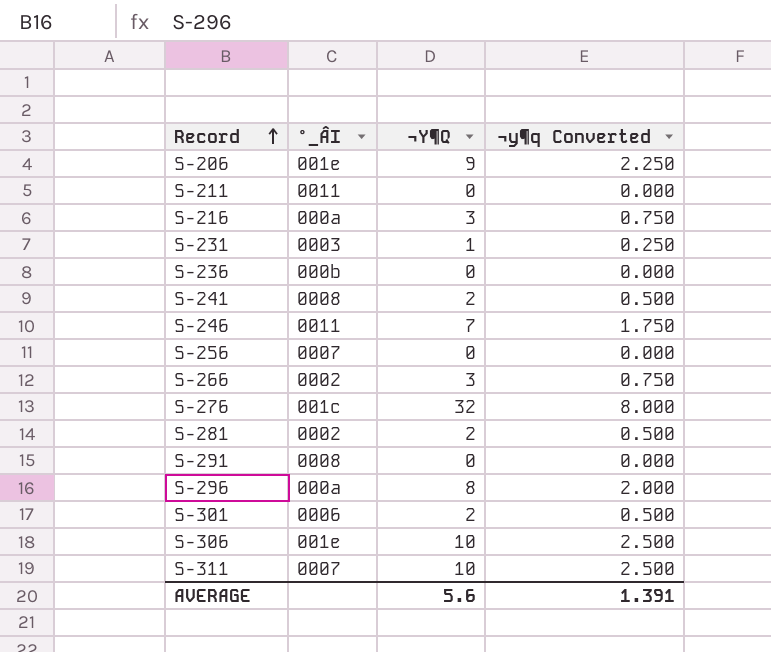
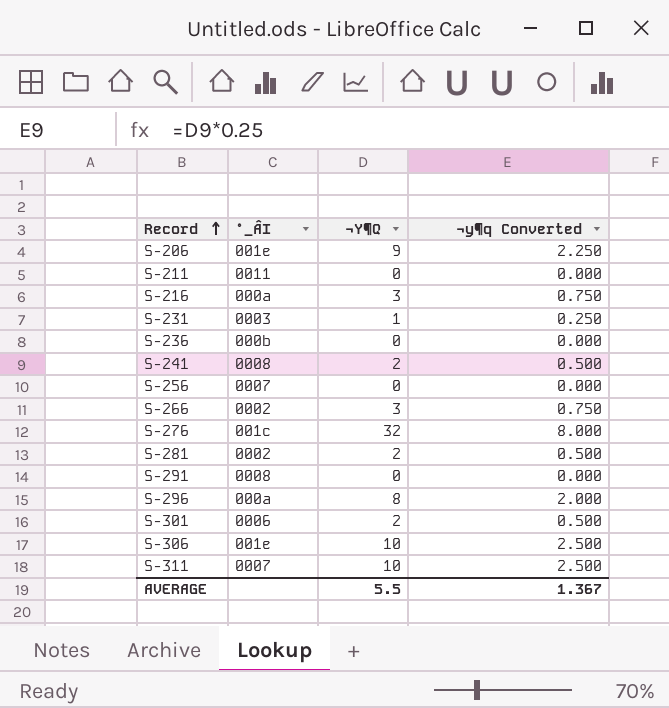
row S-246: 0011 | 7 | 1.750 -> none
AVERAGE | ¬Y¶Q: 5.6 -> 5.5
AVERAGE | ¬y¶q Converted: 1.391 -> 1.367

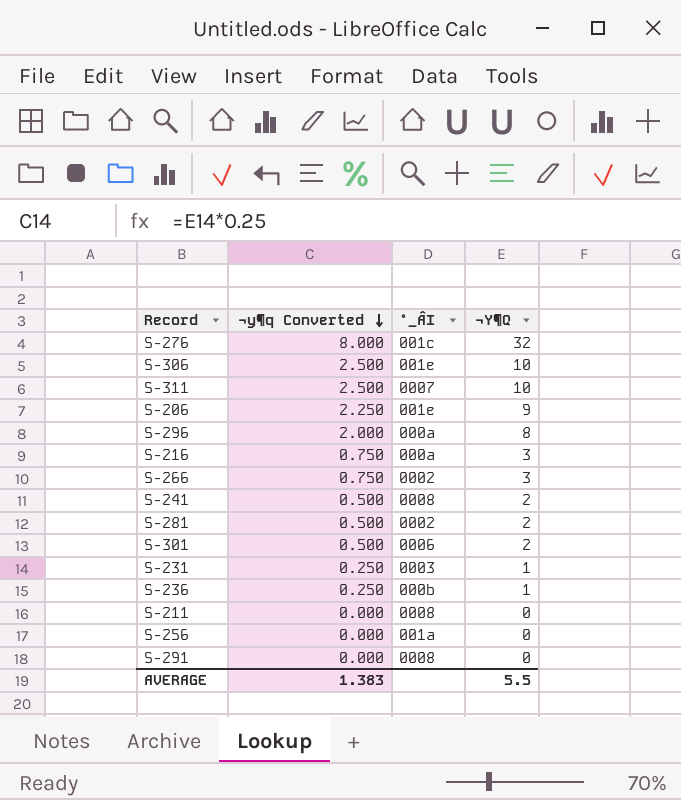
row order: Record ascending -> ¬y¶q Converted descending
column ¬y¶q Converted | position: 4 -> 2
S-236 | ¬y¶q Converted: 0.000 -> 0.250
S-236 | ¬Y¶Q: 0 -> 1
S-211 | °_ÂI: 0011 -> 0008
S-256 | °_ÂI: 0007 -> 001a
AVERAGE | ¬y¶q Converted: 1.367 -> 1.383

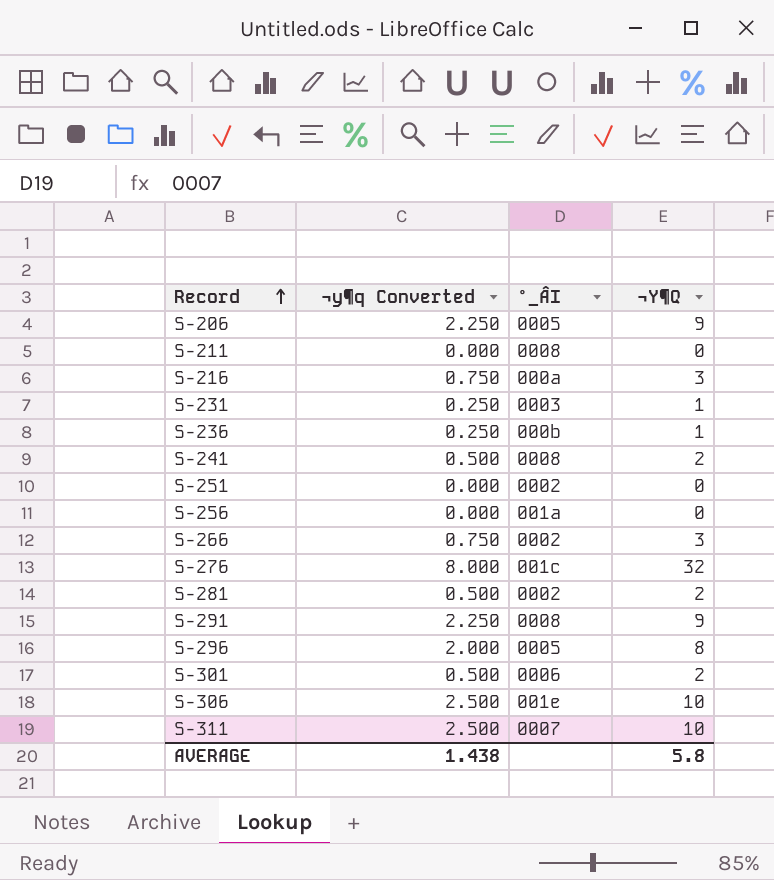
row order: ¬y¶q Converted descending -> Record ascending
S-206 | °_ÂI: 001e -> 0005
row S-251: none -> 0.000 | 0002 | 0
S-291 | ¬y¶q Converted: 0.000 -> 2.250
S-291 | ¬Y¶Q: 0 -> 9
S-296 | °_ÂI: 000a -> 0005
AVERAGE | ¬y¶q Converted: 1.383 -> 1.438
AVERAGE | ¬Y¶Q: 5.5 -> 5.8

